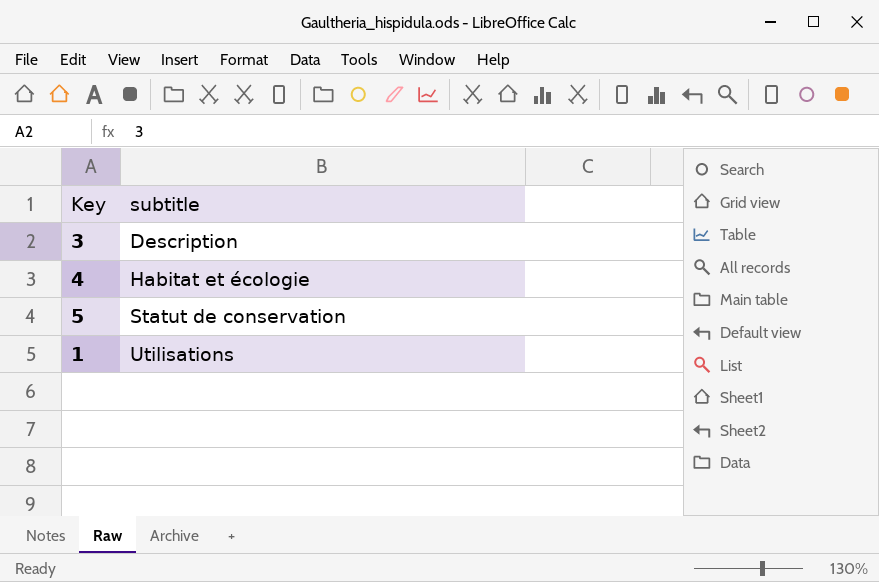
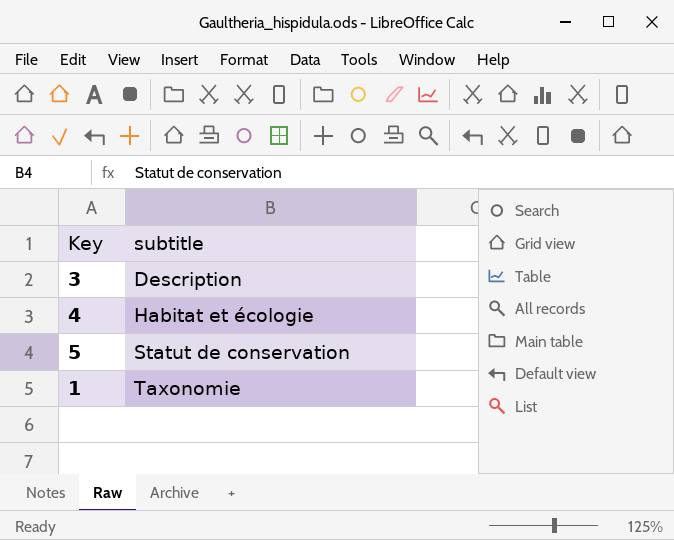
1 | subtitle: Utilisations -> Taxonomie

